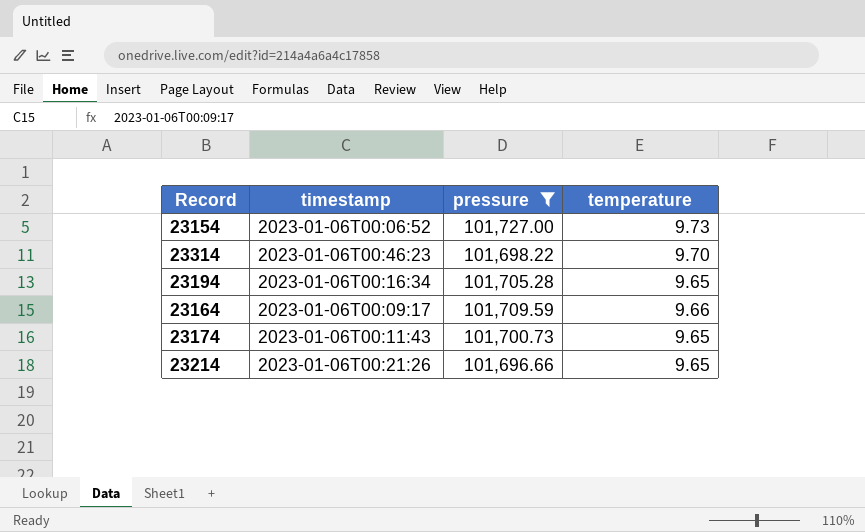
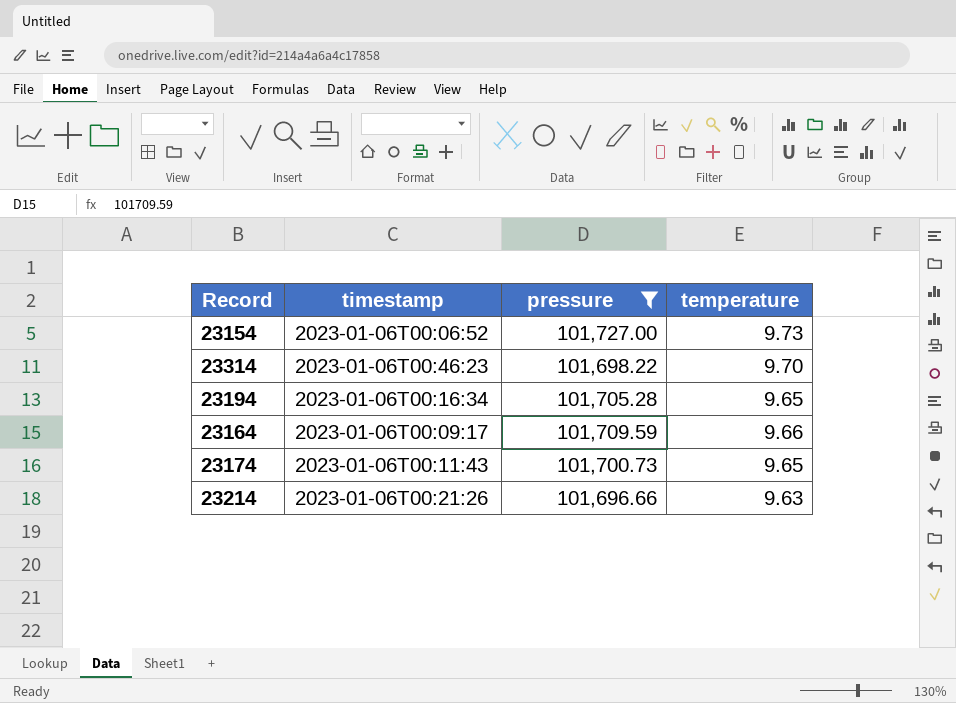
23214 | temperature: 9.65 -> 9.63

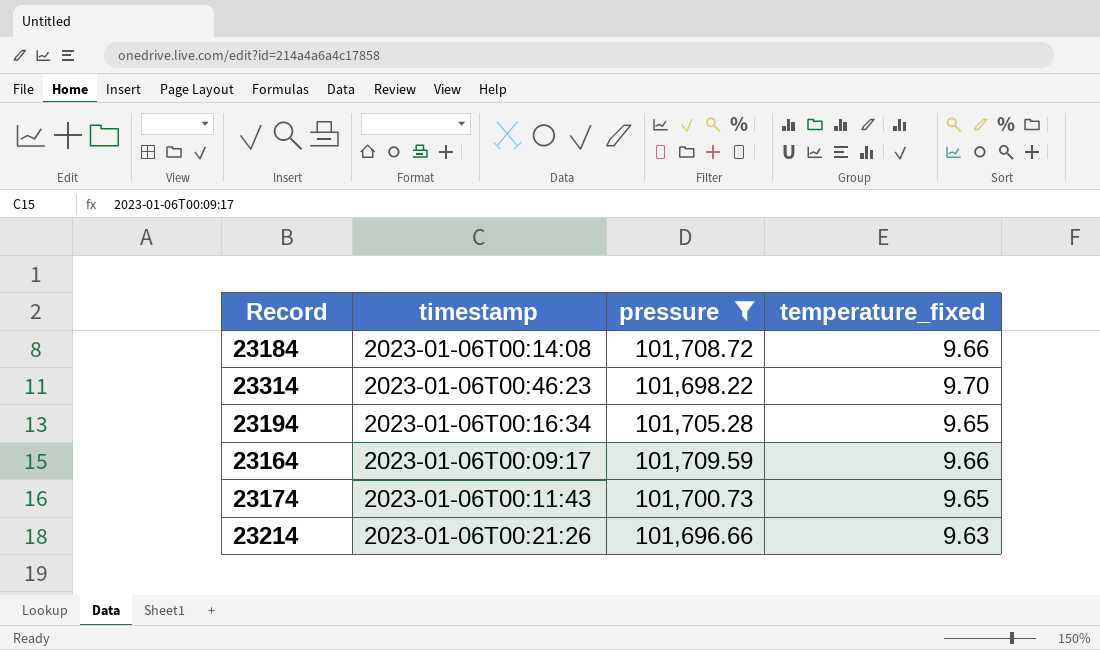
column name: temperature -> temperature_fixed
row 23154: 2023-01-06T00:06:52 | 101,727.00 | 9.73 -> none
row 23184: none -> 2023-01-06T00:14:08 | 101,708.72 | 9.66

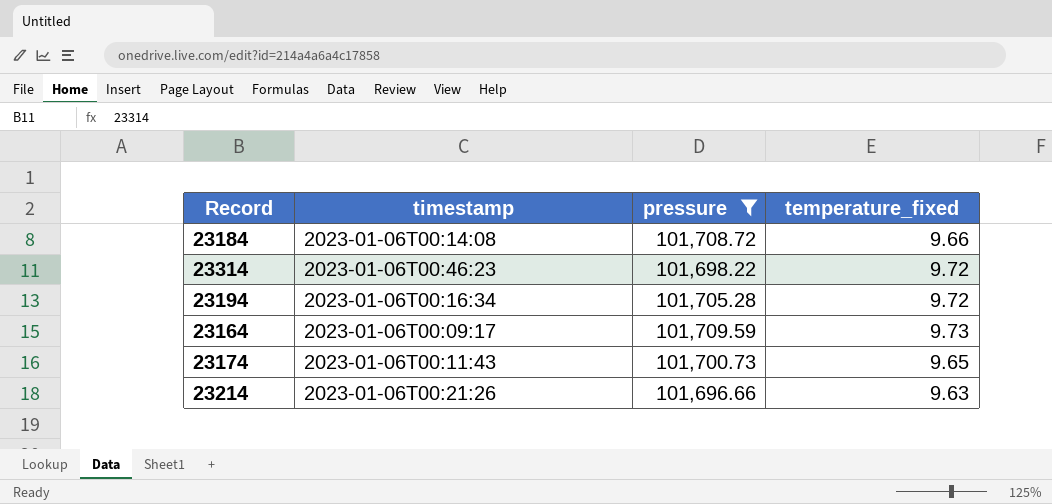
23314 | temperature_fixed: 9.70 -> 9.72
23194 | temperature_fixed: 9.65 -> 9.72
23164 | temperature_fixed: 9.66 -> 9.73

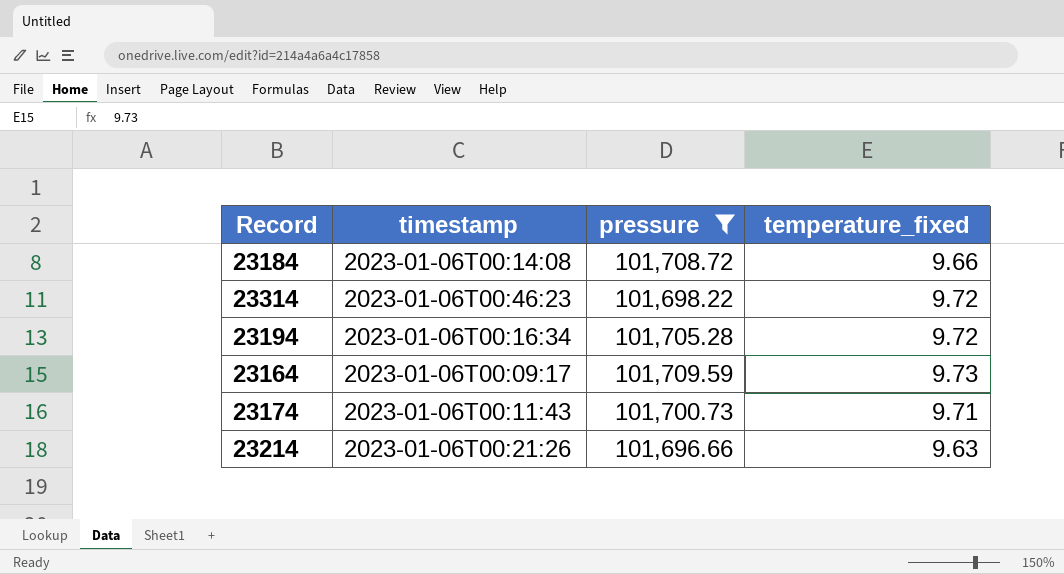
23174 | temperature_fixed: 9.65 -> 9.71

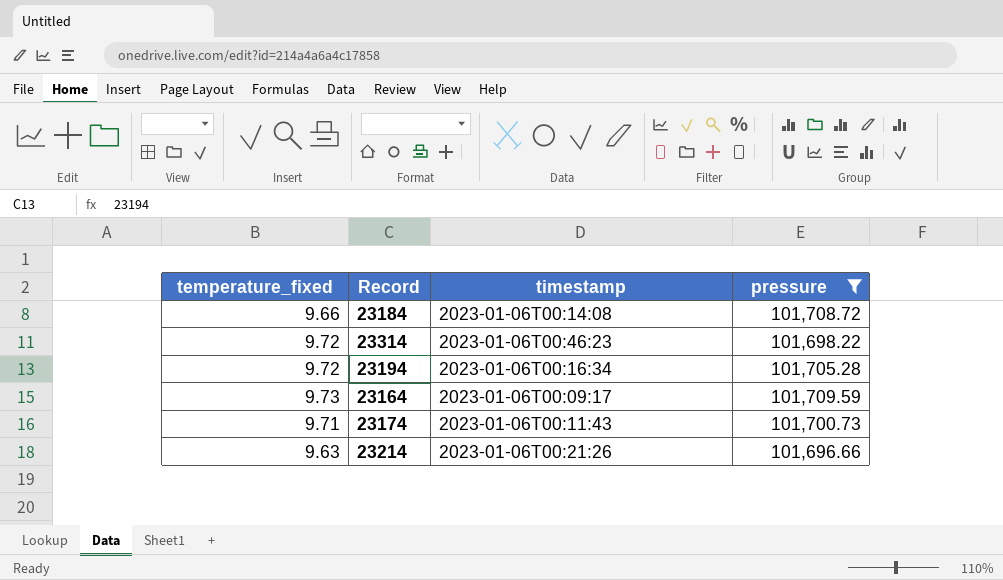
column temperature_fixed | position: 4 -> 1

